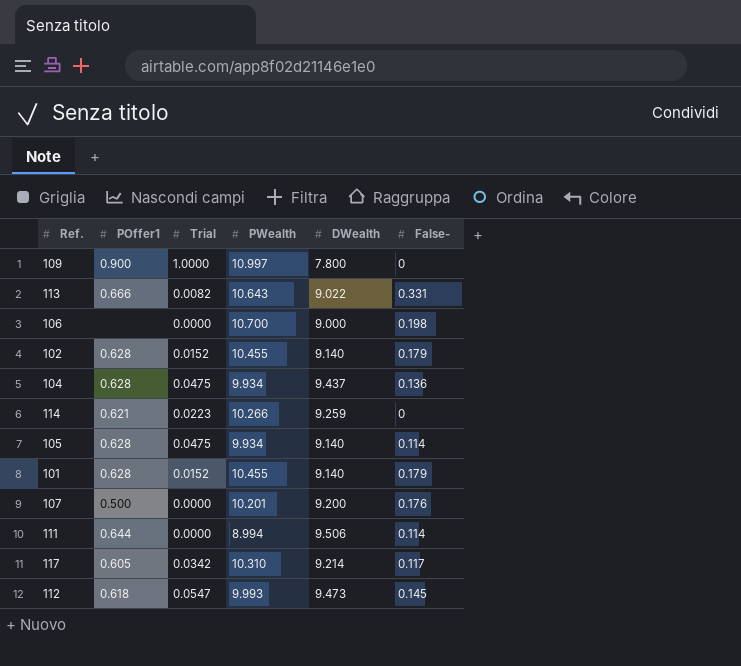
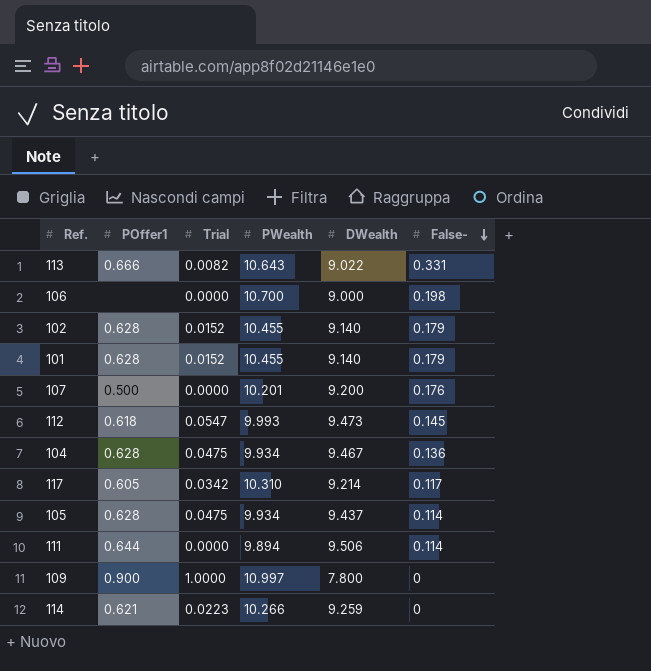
row order: none -> False- descending
104 | DWealth: 9.437 -> 9.467
105 | DWealth: 9.140 -> 9.437
111 | PWealth: 8.994 -> 9.894

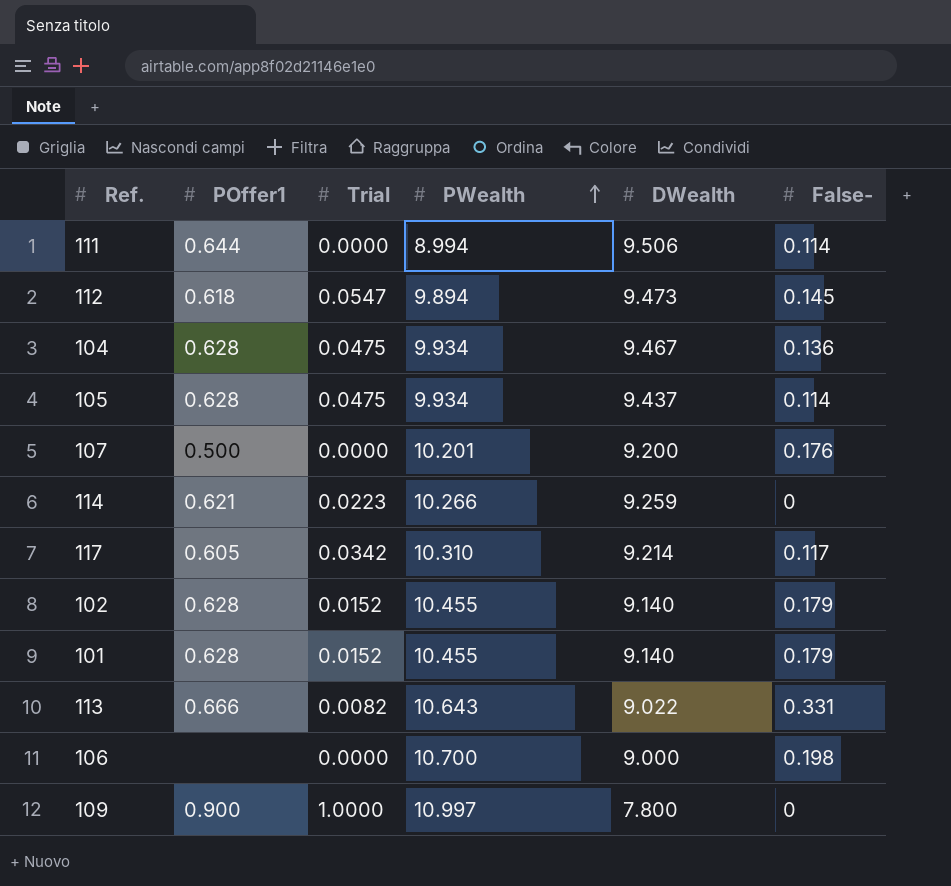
row order: False- descending -> PWealth ascending
111 | PWealth: 9.894 -> 8.994
112 | PWealth: 9.993 -> 9.894

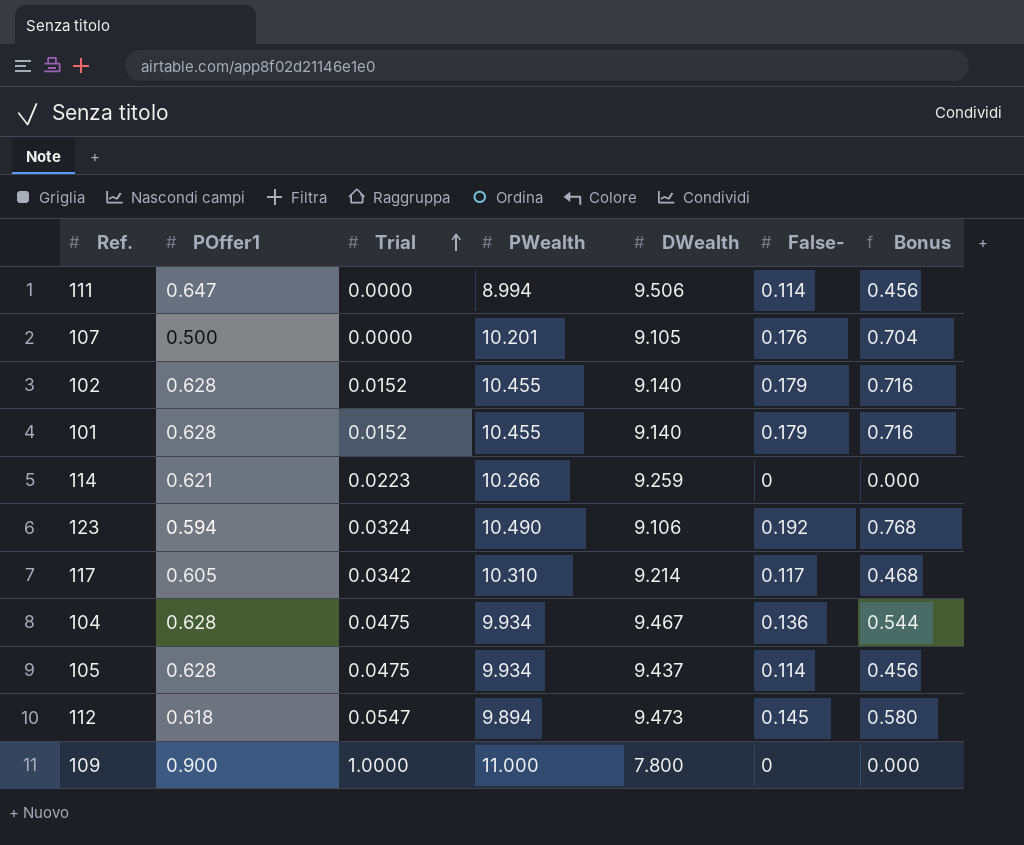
row order: PWealth ascending -> Trial ascending
column Bonus | formula: none -> [False-] * 4
row 113: 0.666 | 0.0082 | 10.643 | 9.022 | 0.331 -> none
row 106: none | 0.0000 | 10.700 | 9.000 | 0.198 -> none
111 | POffer1: 0.644 -> 0.647
107 | DWealth: 9.200 -> 9.105
row 123: none -> 0.594 | 0.0324 | 10.490 | 9.106 | 0.192 | 0.768
109 | PWealth: 10.997 -> 11.000

